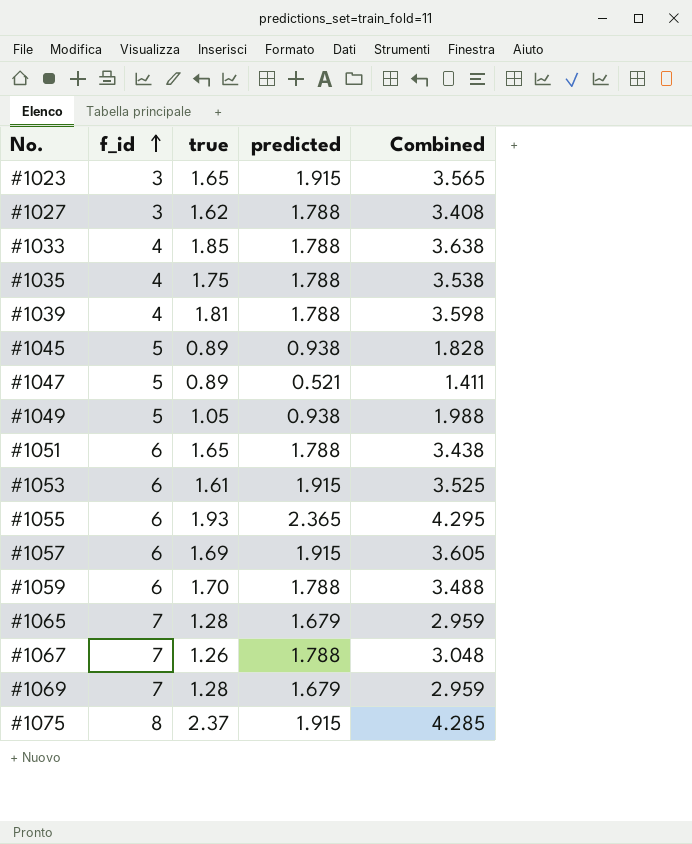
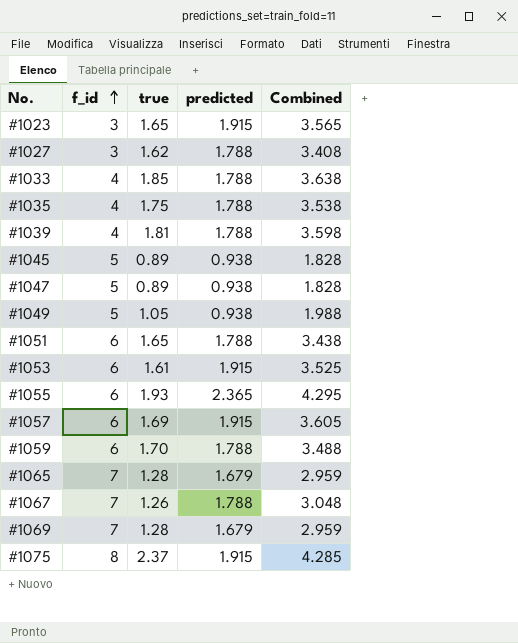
#1047 | predicted: 0.521 -> 0.938
#1047 | Combined: 1.411 -> 1.828

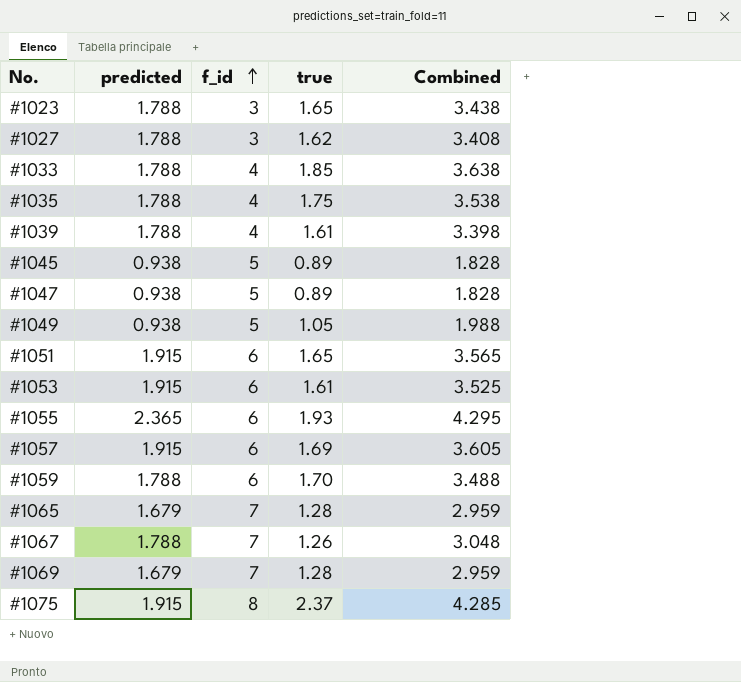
column predicted | position: 4 -> 2
#1023 | predicted: 1.915 -> 1.788
#1023 | Combined: 3.565 -> 3.438
#1039 | true: 1.81 -> 1.61
#1039 | Combined: 3.598 -> 3.398
#1051 | predicted: 1.788 -> 1.915
#1051 | Combined: 3.438 -> 3.565

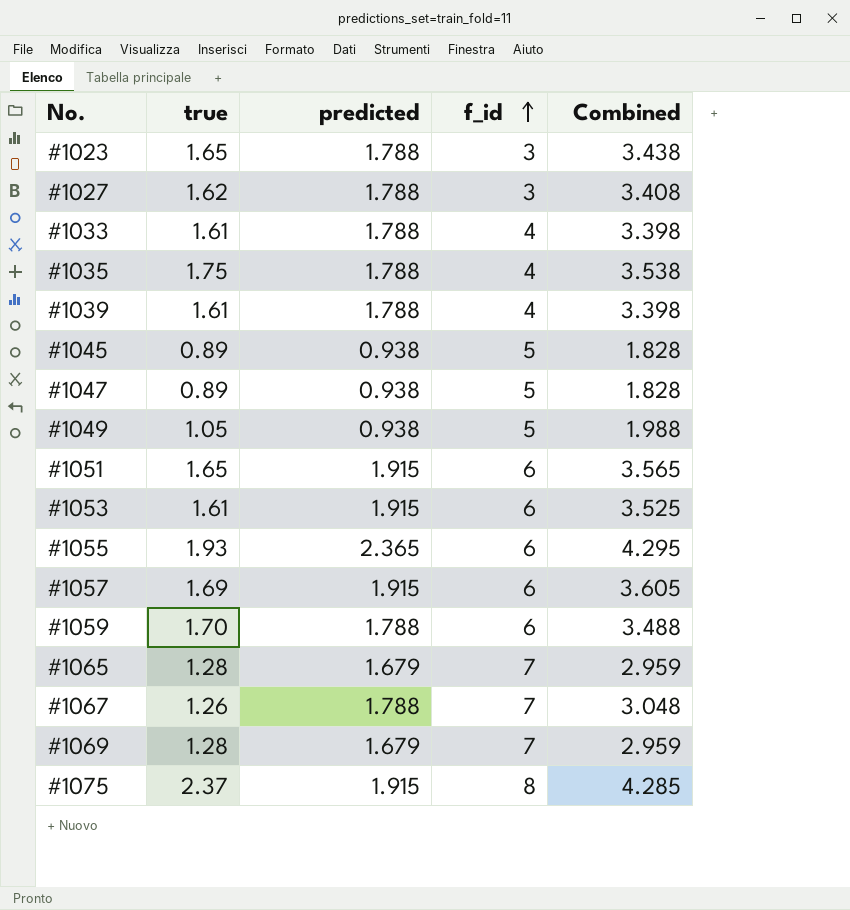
column true | position: 4 -> 2
#1033 | true: 1.85 -> 1.61
#1033 | Combined: 3.638 -> 3.398

